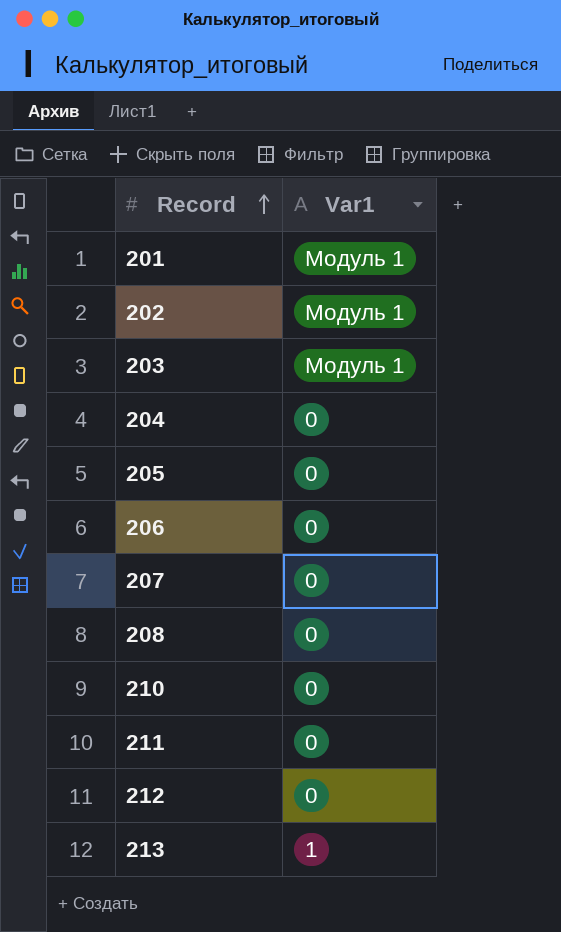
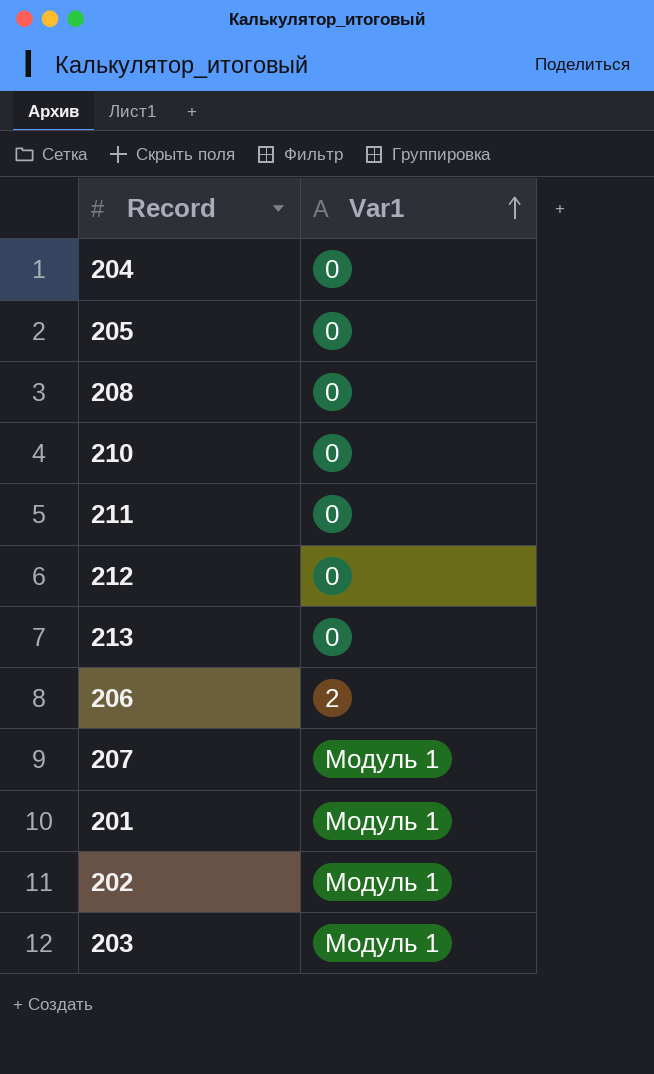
row order: Record ascending -> Var1 ascending
213 | Var1: 1 -> 0
206 | Var1: 0 -> 2
207 | Var1: 0 -> Модуль 1

